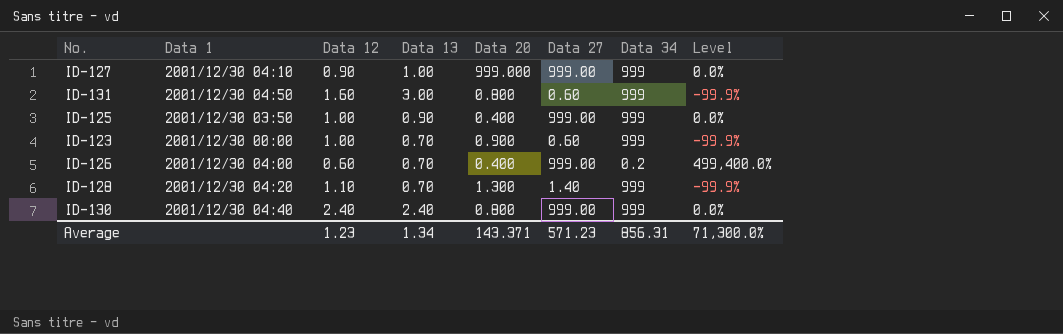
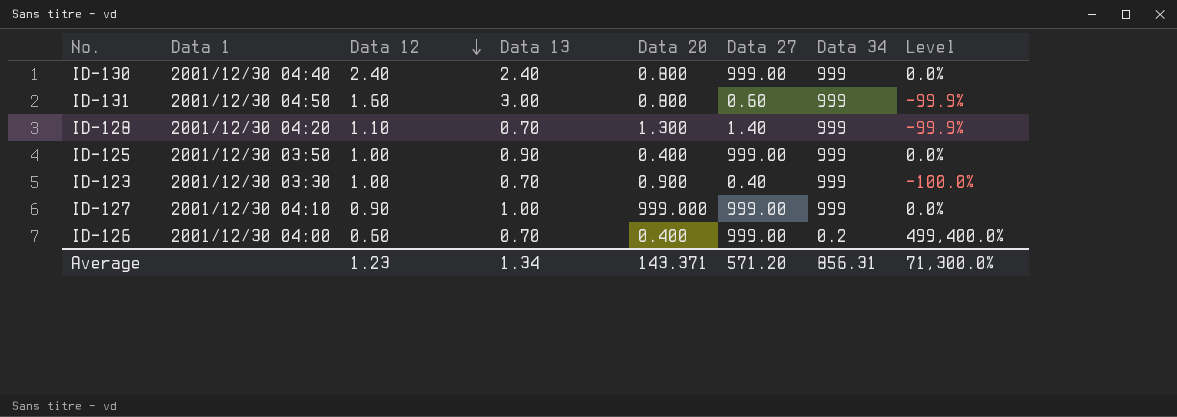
row order: none -> Data 12 descending
ID-123 | Data 1: 2001/12/30 00:00 -> 2001/12/30 03:30
ID-123 | Data 27: 0.60 -> 0.40
ID-123 | Level: -99.9% -> -100.0%
Average | Data 27: 571.23 -> 571.20

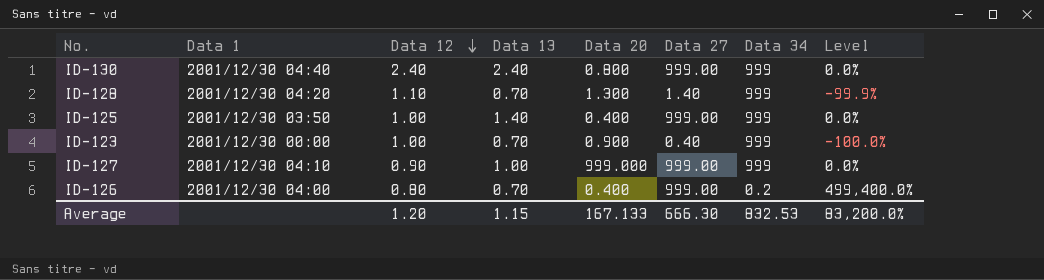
row ID-131: 2001/12/30 04:50 | 1.60 | 3.00 | 0.800 | 0.60 | 999 | -99.9% -> none
ID-125 | Data 13: 0.90 -> 1.40
ID-123 | Data 1: 2001/12/30 03:30 -> 2001/12/30 00:00
ID-126 | Data 12: 0.60 -> 0.80
Average | Data 12: 1.23 -> 1.20
Average | Data 13: 1.34 -> 1.15
Average | Data 20: 143.371 -> 167.133
Average | Data 27: 571.20 -> 666.30
Average | Data 34: 856.31 -> 832.53
Average | Level: 71,300.0% -> 83,200.0%

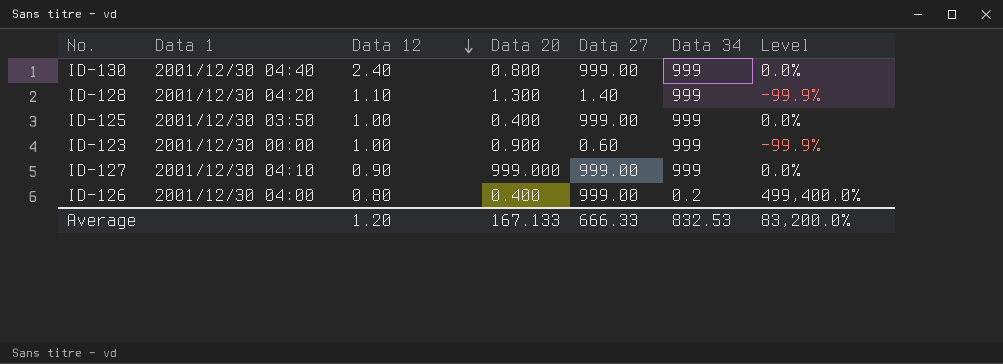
column Data 13 | position: 4 -> none
ID-123 | Data 27: 0.40 -> 0.60
ID-123 | Level: -100.0% -> -99.9%
Average | Data 27: 666.30 -> 666.33

